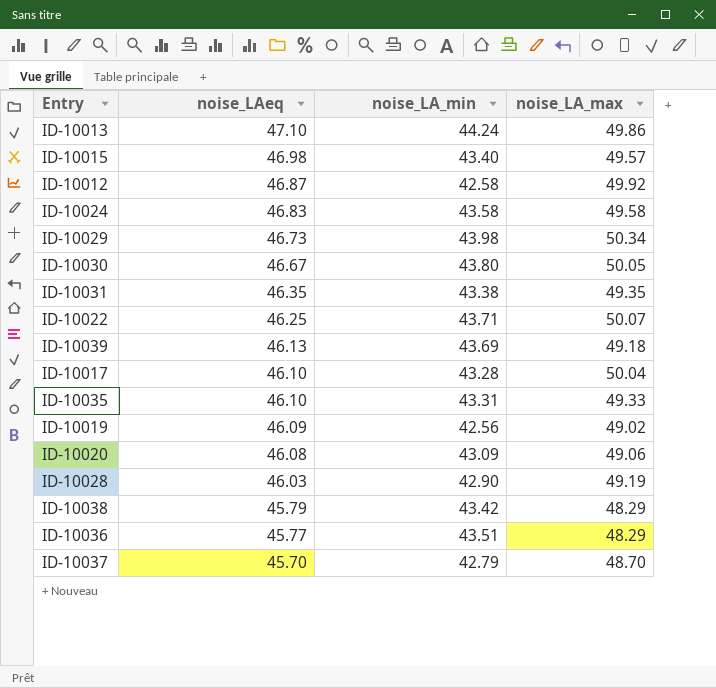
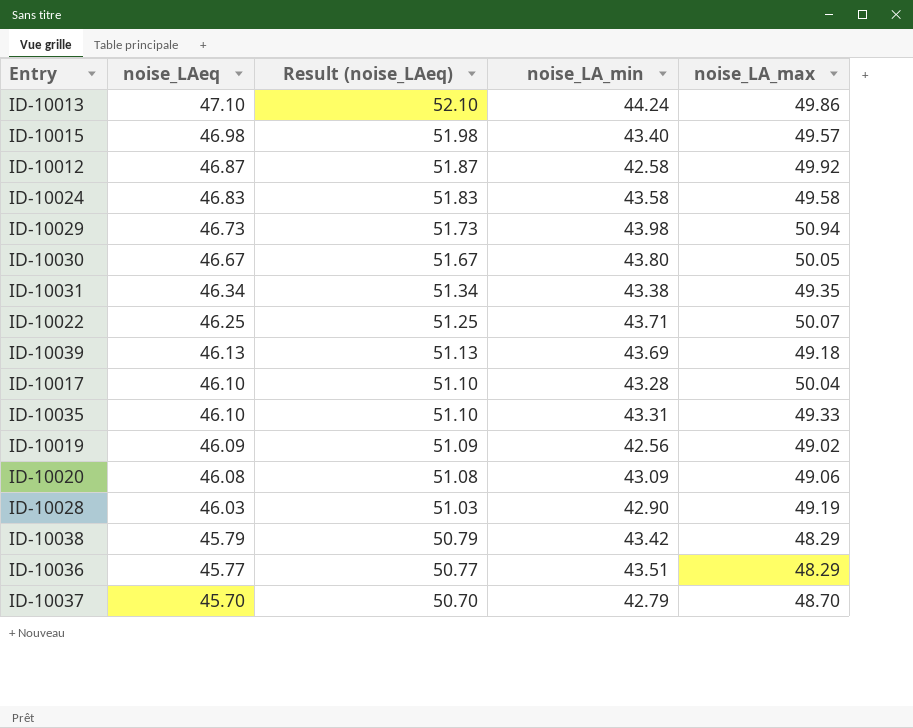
column Result (noise_LAeq) | formula: none -> [noise_LAeq] + 5
ID-10029 | noise_LA_max: 50.34 -> 50.94
ID-10031 | noise_LAeq: 46.35 -> 46.34

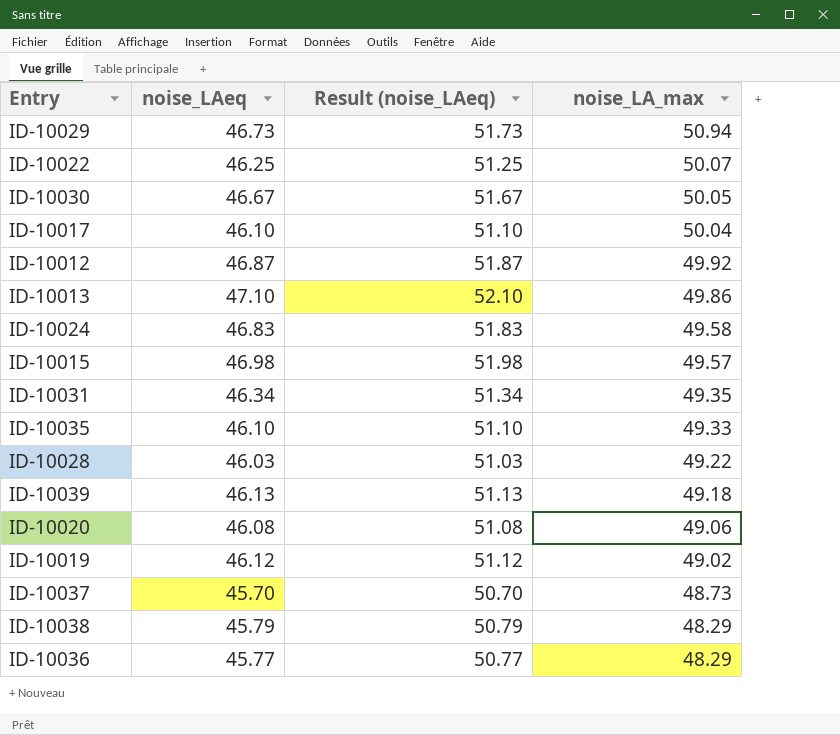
row order: noise_LAeq descending -> noise_LA_max descending
column noise_LA_min | position: 4 -> none
ID-10028 | noise_LA_max: 49.19 -> 49.22
ID-10019 | noise_LAeq: 46.09 -> 46.12
ID-10019 | Result (noise_LAeq): 51.09 -> 51.12
ID-10037 | noise_LA_max: 48.70 -> 48.73

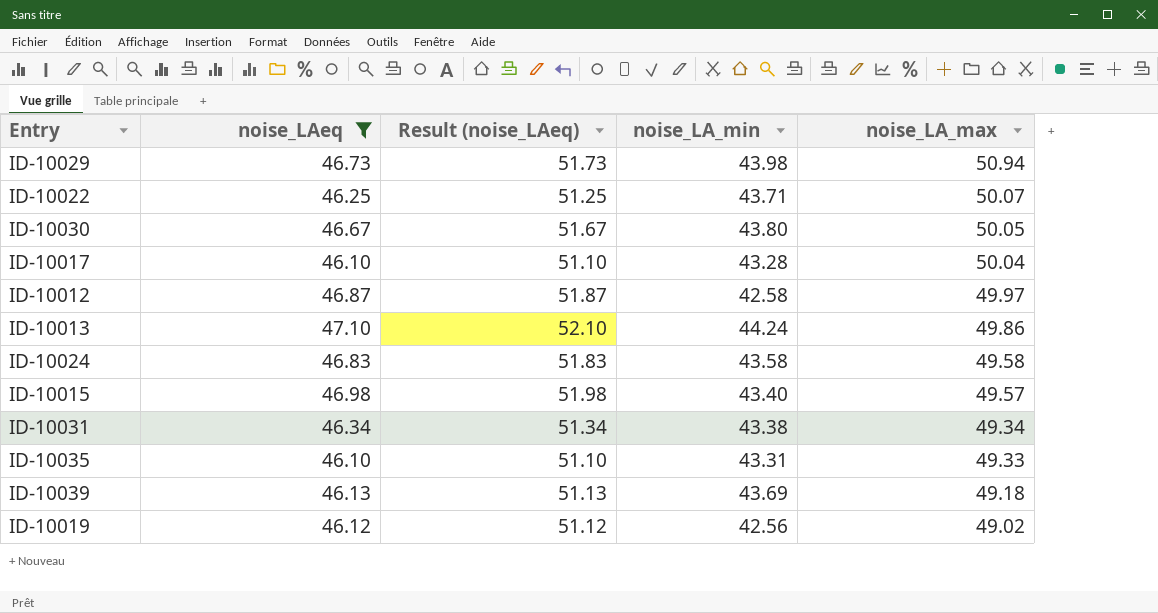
filter: none -> noise_LAeq >= 46.10
column noise_LA_min | position: none -> 4
ID-10012 | noise_LA_max: 49.92 -> 49.97
ID-10031 | noise_LA_max: 49.35 -> 49.34

